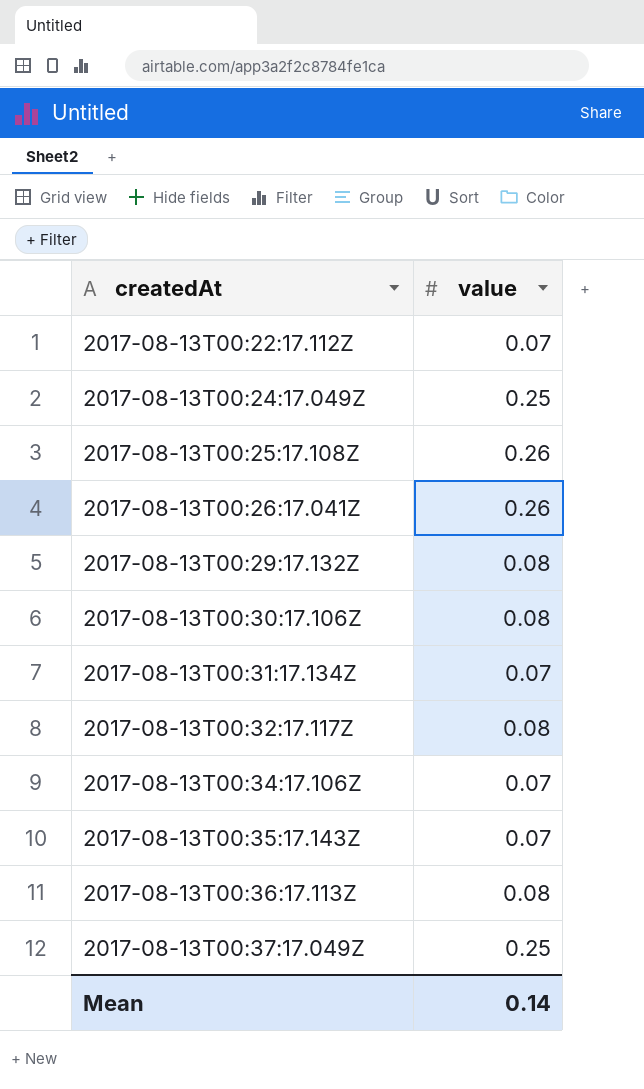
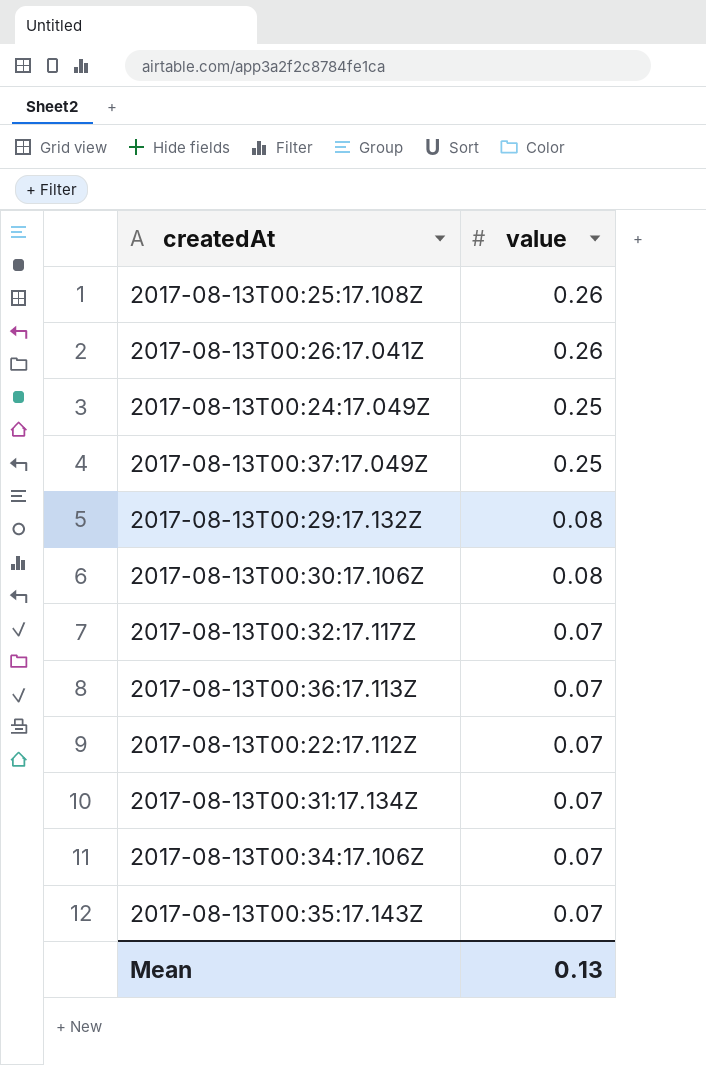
row order: createdAt ascending -> value descending
2017-08-13T00:32:17.117Z | value: 0.08 -> 0.07
2017-08-13T00:36:17.113Z | value: 0.08 -> 0.07
Mean | value: 0.14 -> 0.13

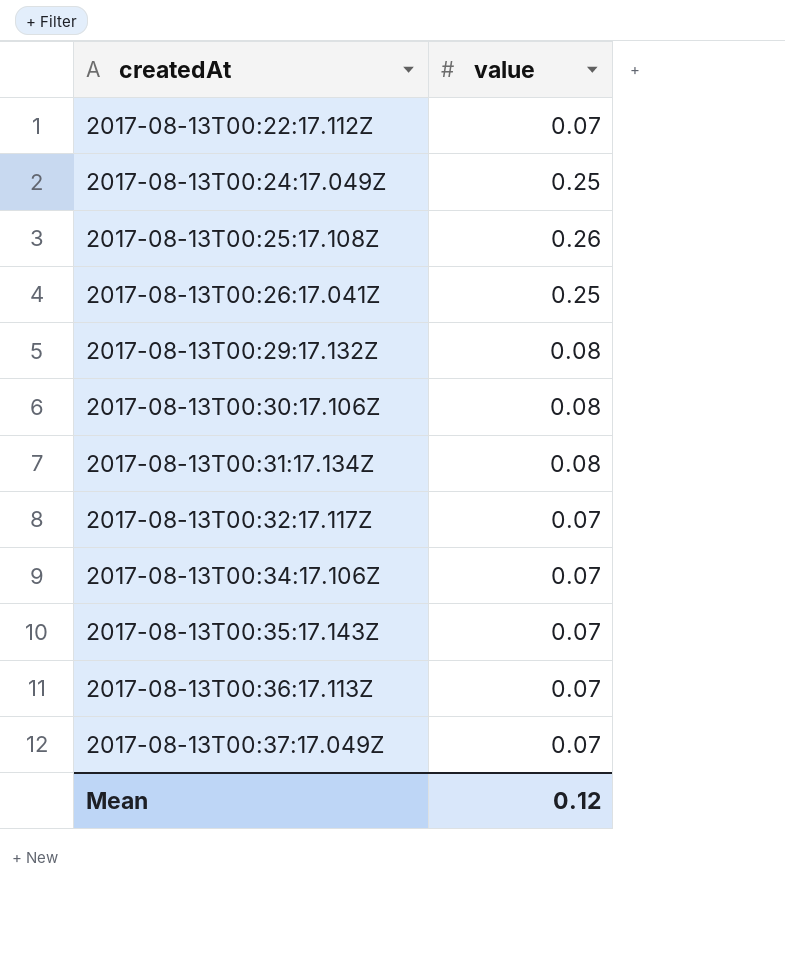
row order: value descending -> createdAt ascending
2017-08-13T00:26:17.041Z | value: 0.26 -> 0.25
2017-08-13T00:31:17.134Z | value: 0.07 -> 0.08
2017-08-13T00:37:17.049Z | value: 0.25 -> 0.07
Mean | value: 0.13 -> 0.12

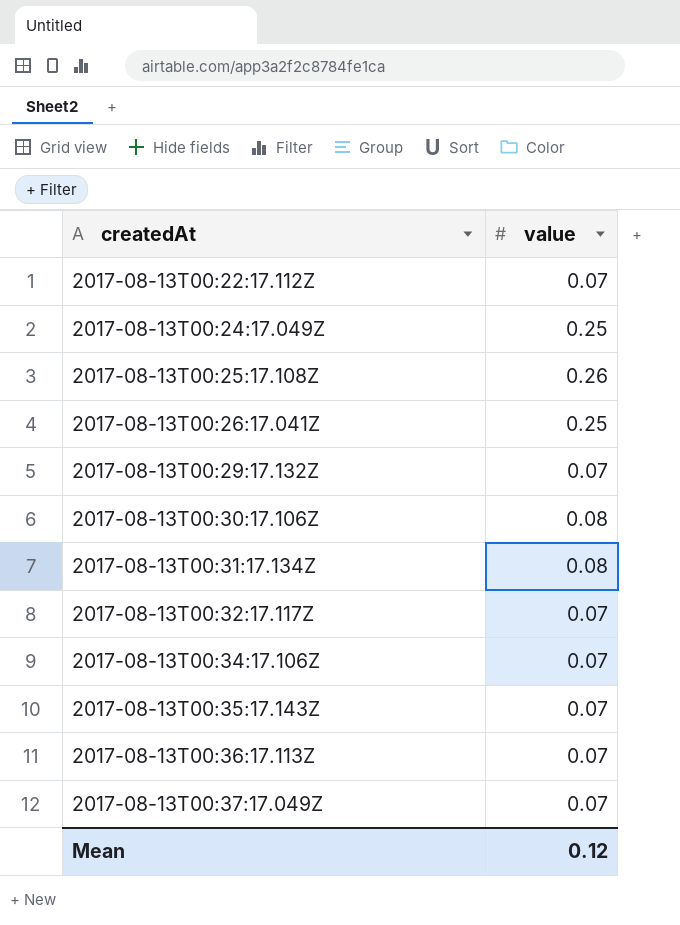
2017-08-13T00:29:17.132Z | value: 0.08 -> 0.07

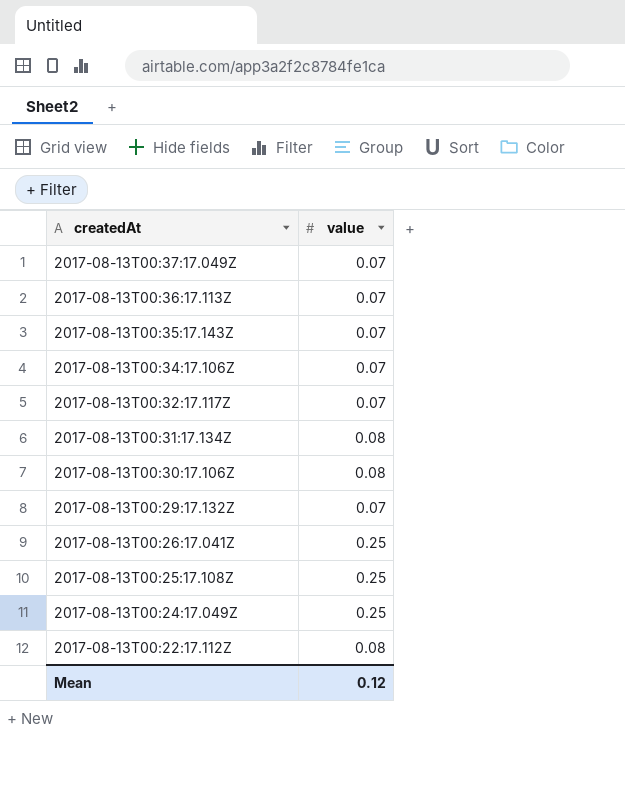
row order: createdAt ascending -> createdAt descending
2017-08-13T00:25:17.108Z | value: 0.26 -> 0.25
2017-08-13T00:22:17.112Z | value: 0.07 -> 0.08

